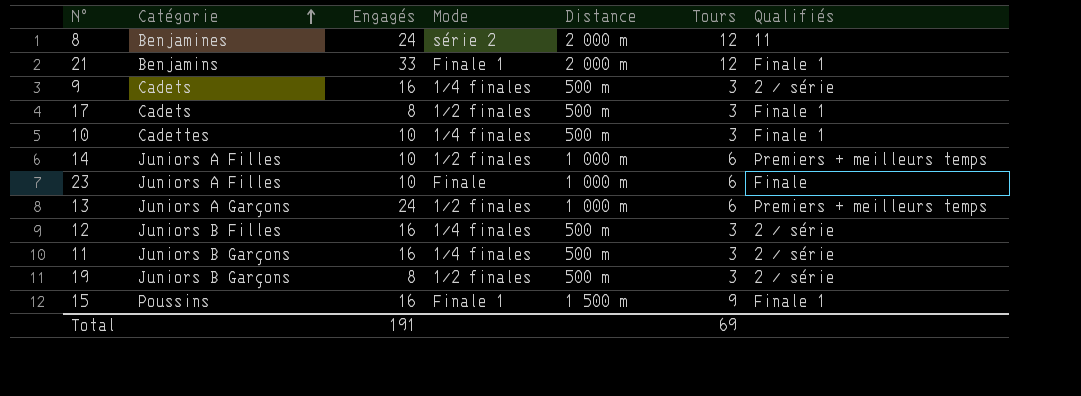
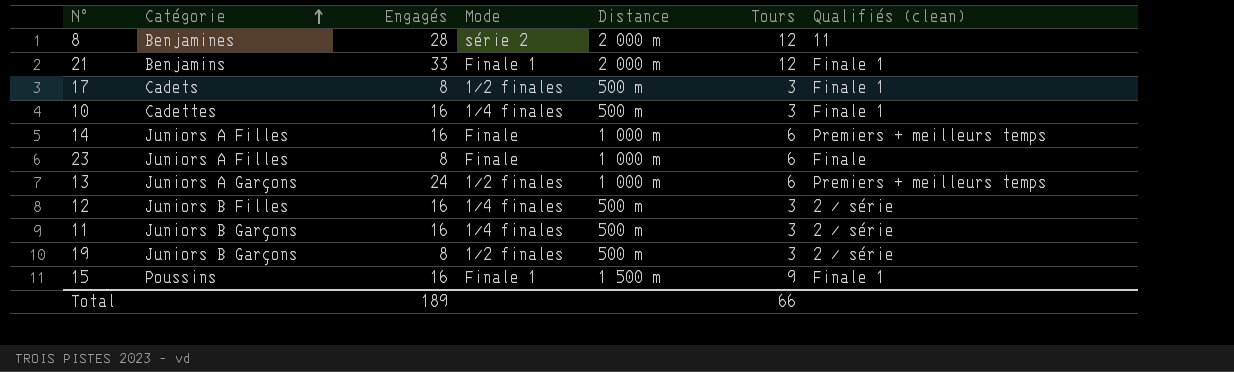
column name: Qualifiés -> Qualifiés (clean)
row 9: Cadets | 16 | 1/4 finales | 500 m | 3 | 2 / série -> none
8 | Engagés: 24 -> 28
10 | Engagés: 10 -> 16
14 | Engagés: 10 -> 16
14 | Mode: 1/2 finales -> Finale
23 | Engagés: 10 -> 8
Total | Engagés: 191 -> 189
Total | Tours: 69 -> 66

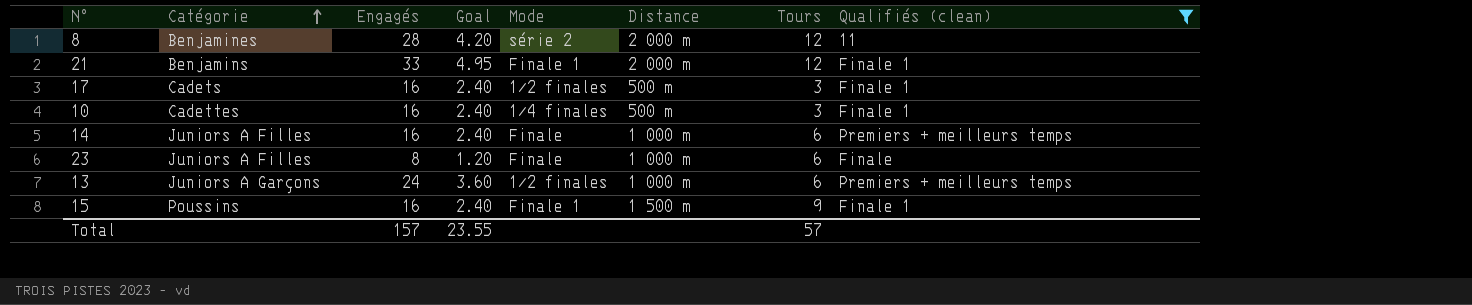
filter: none -> Qualifiés (clean) != 2 / série
column Goal | formula: none -> [Engagés] * 0.15
17 | Engagés: 8 -> 16
Total | Engagés: 189 -> 157
Total | Tours: 66 -> 57

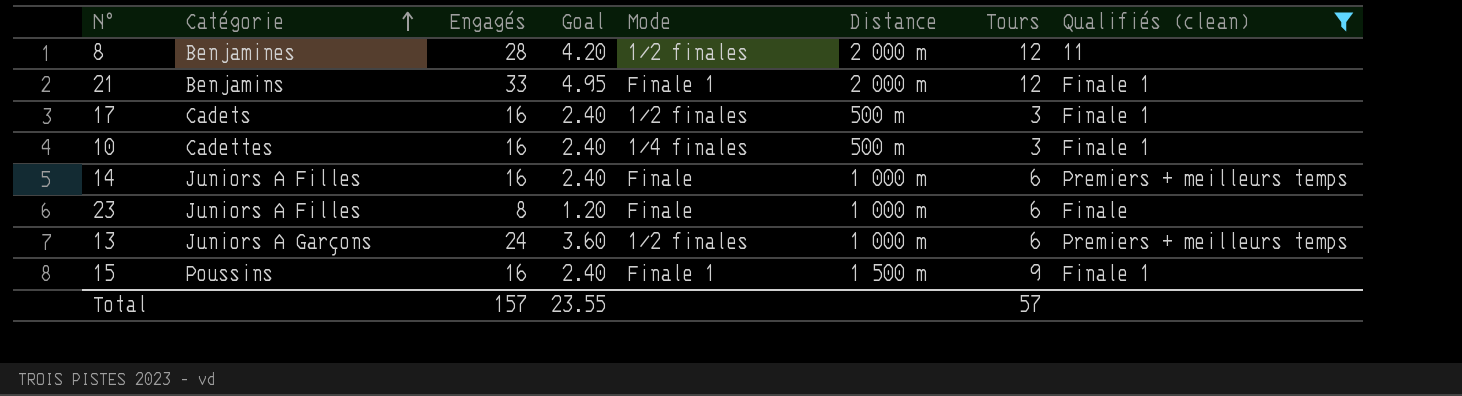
8 | Mode: série 2 -> 1/2 finales

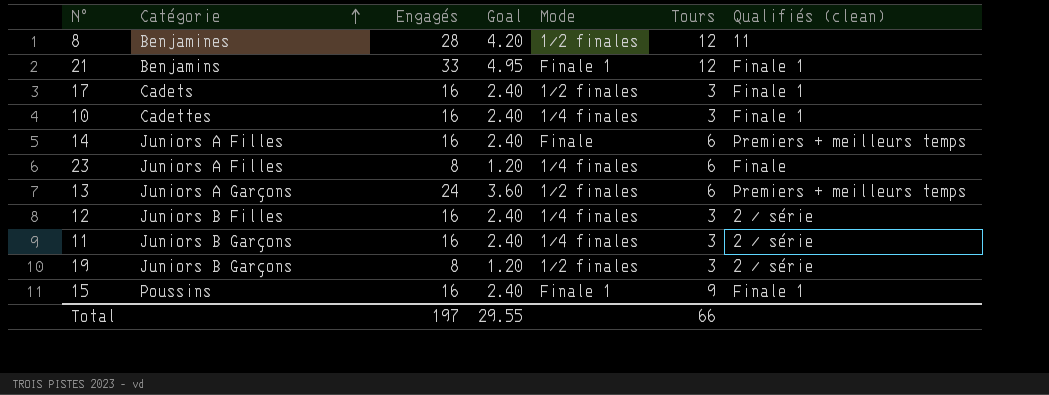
filter: Qualifiés (clean) != 2 / série -> none
column Distance | position: 6 -> none
23 | Mode: Finale -> 1/4 finales
Total | Engagés: 157 -> 197
Total | Goal: 23.55 -> 29.55
Total | Tours: 57 -> 66

